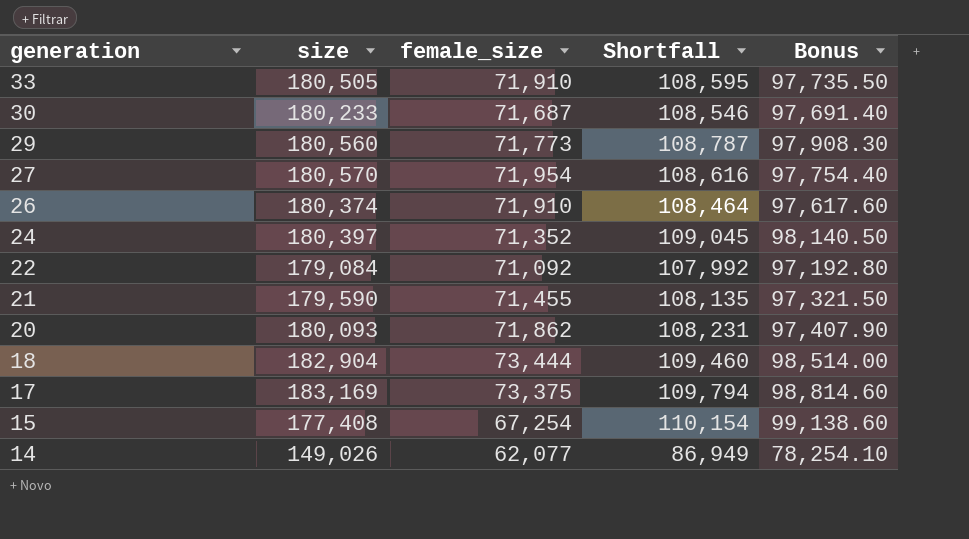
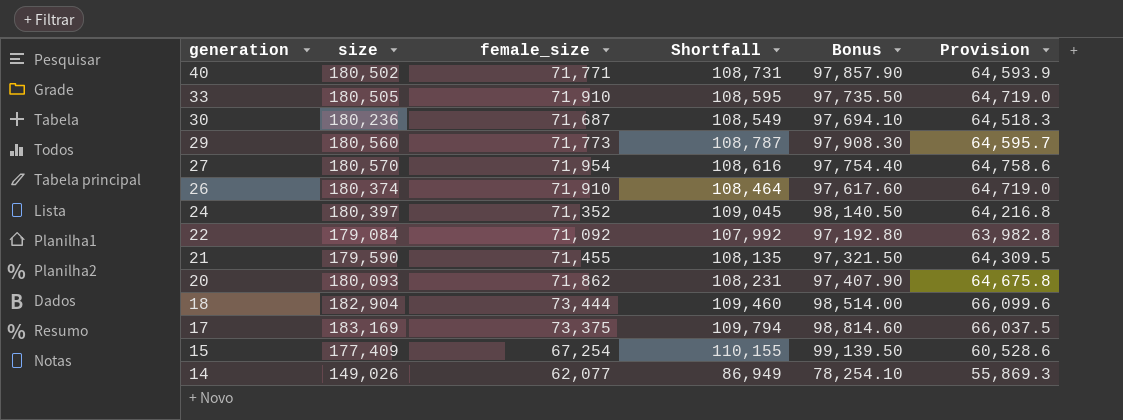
column Provision | formula: none -> [female_size] * 0.9
row 40: none -> 180,502 | 71,771 | 108,731 | 97,857.90 | 64,593.9
30 | size: 180,233 -> 180,236
30 | Shortfall: 108,546 -> 108,549
30 | Bonus: 97,691.40 -> 97,694.10
15 | size: 177,408 -> 177,409
15 | Shortfall: 110,154 -> 110,155
15 | Bonus: 99,138.60 -> 99,139.50

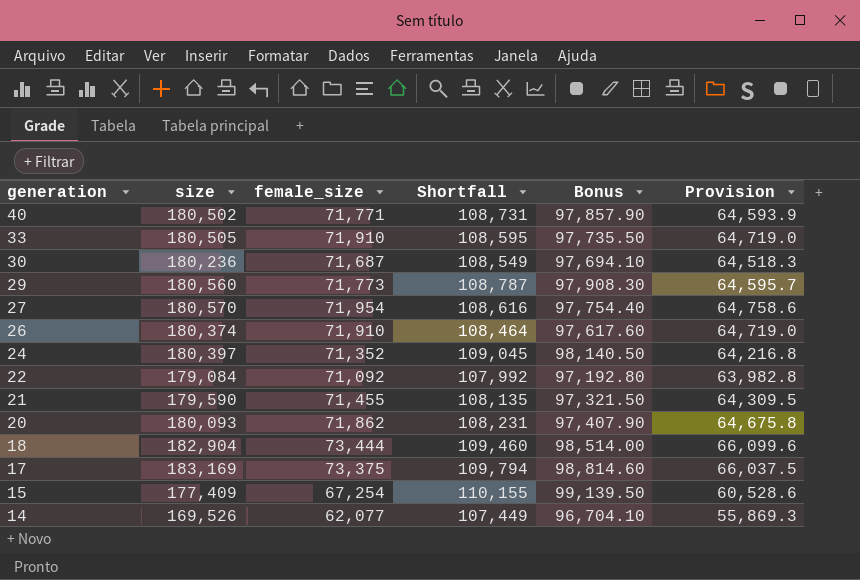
14 | size: 149,026 -> 169,526
14 | Shortfall: 86,949 -> 107,449
14 | Bonus: 78,254.10 -> 96,704.10

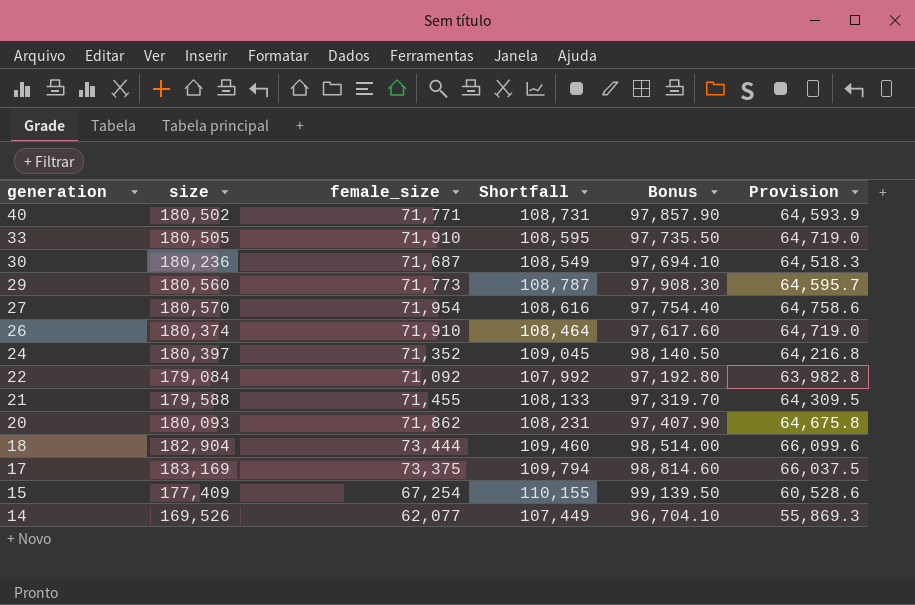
21 | size: 179,590 -> 179,588
21 | Shortfall: 108,135 -> 108,133
21 | Bonus: 97,321.50 -> 97,319.70

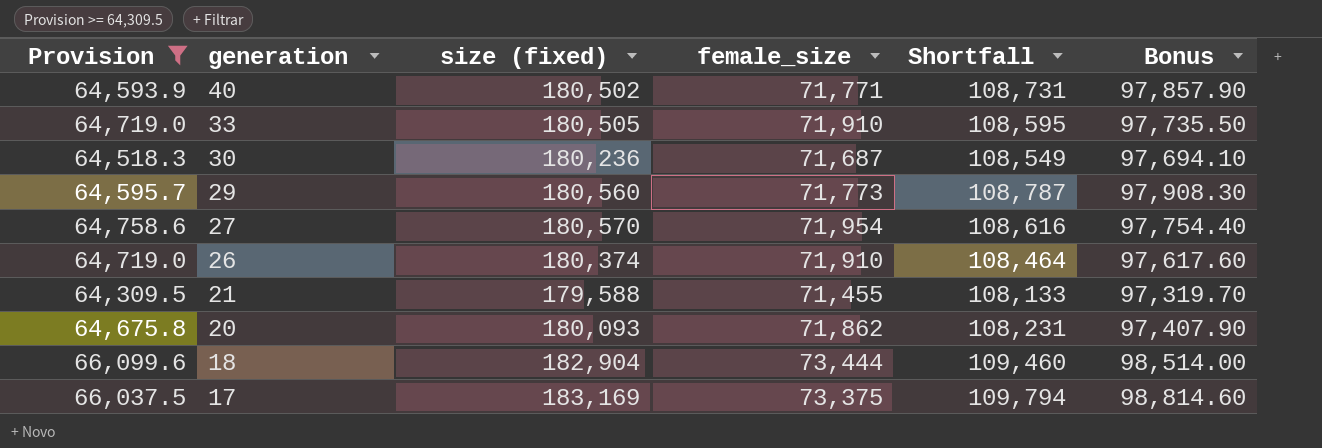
filter: none -> Provision >= 64,309.5
column Provision | position: 6 -> 1
column name: size -> size (fixed)

